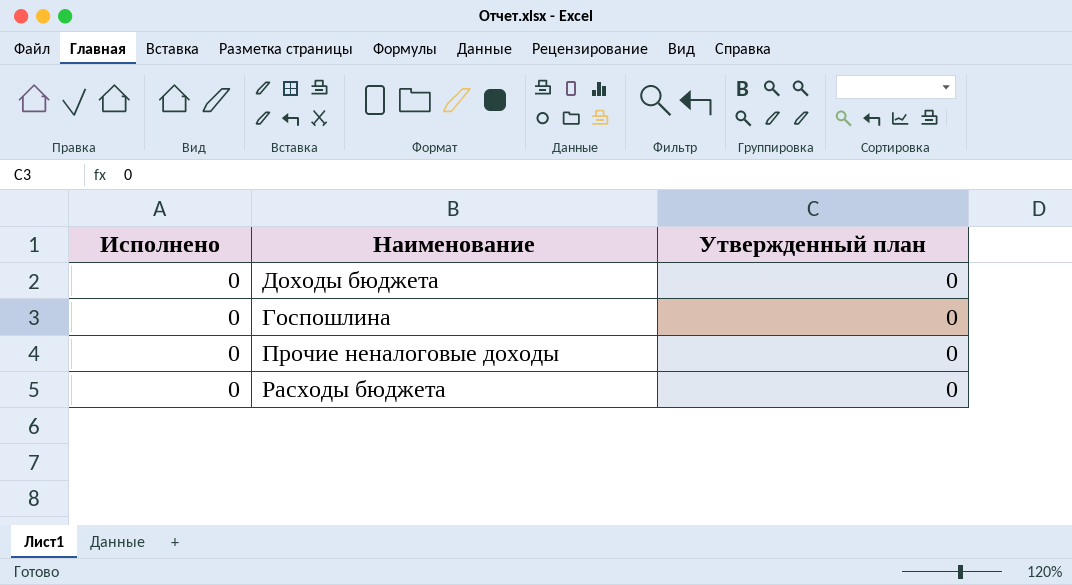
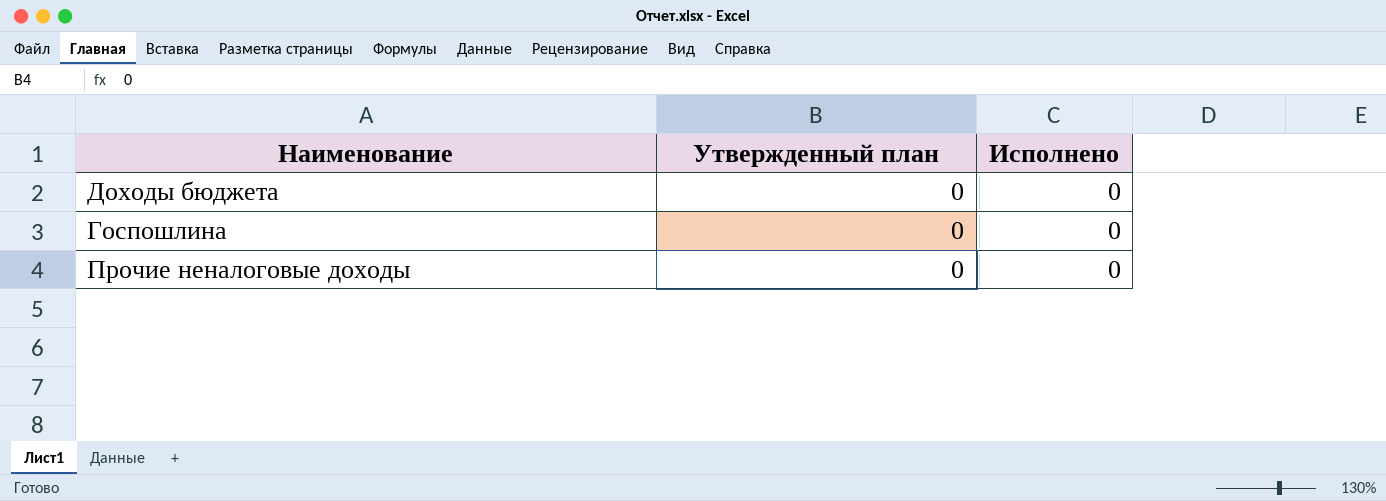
column Исполнено | position: 1 -> 3
row Расходы бюджета: 0 | 0 -> none

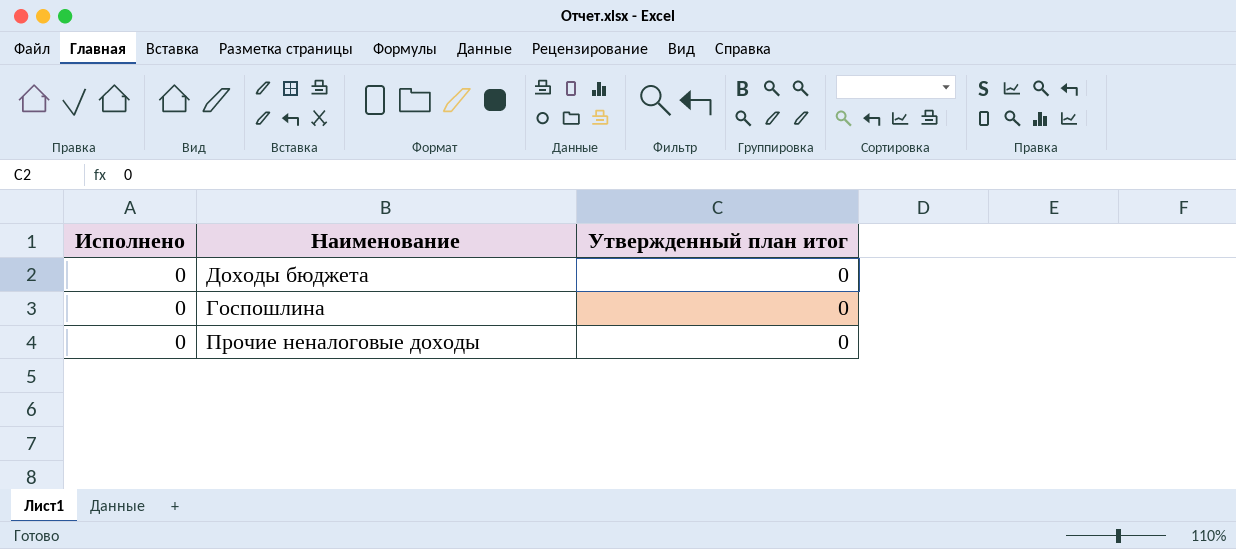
column Исполнено | position: 3 -> 1
column name: Утвержденный план -> Утвержденный план итог

